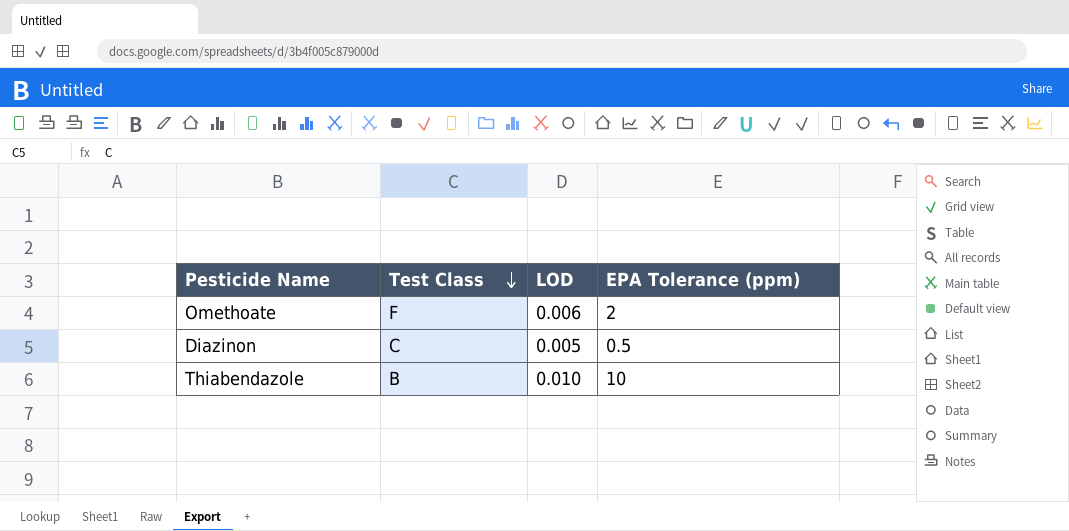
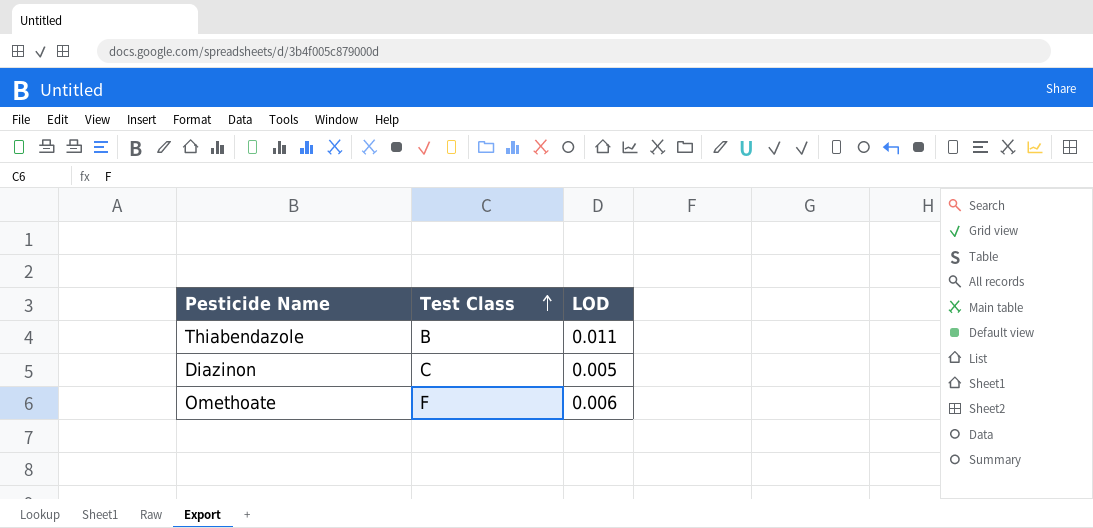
row order: Test Class descending -> Test Class ascending
column EPA Tolerance (ppm) | position: 4 -> none
Thiabendazole | LOD: 0.010 -> 0.011

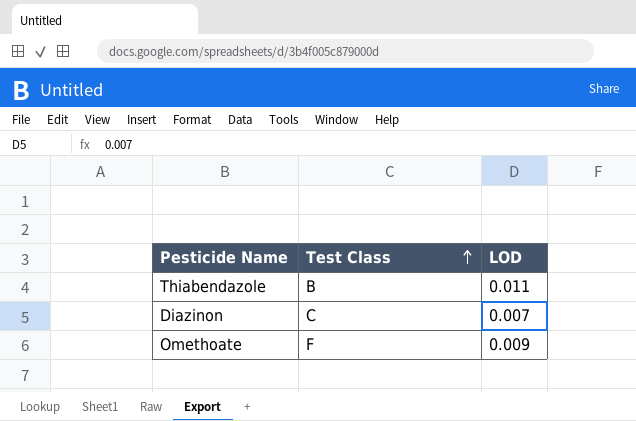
Diazinon | LOD: 0.005 -> 0.007
Omethoate | LOD: 0.006 -> 0.009

